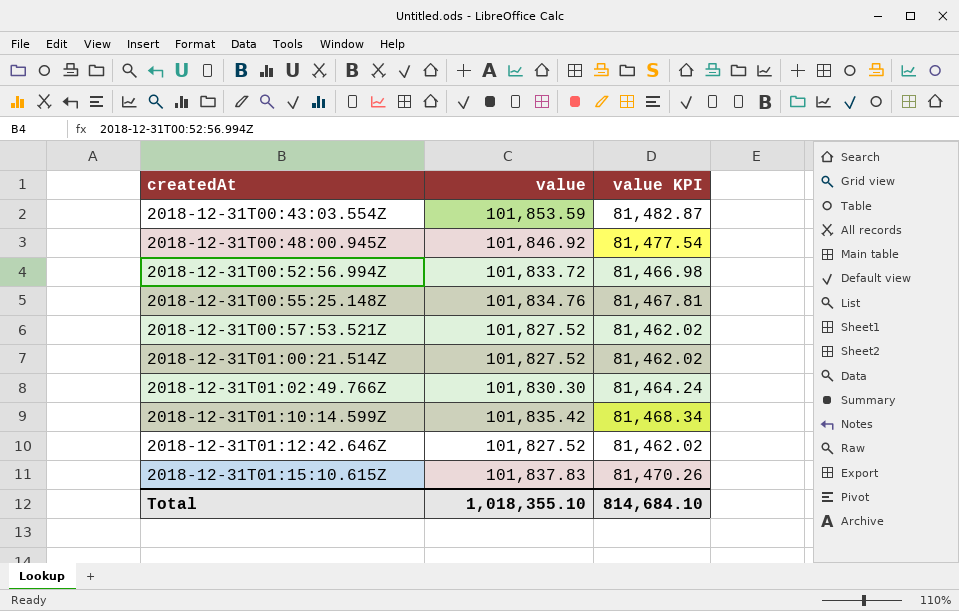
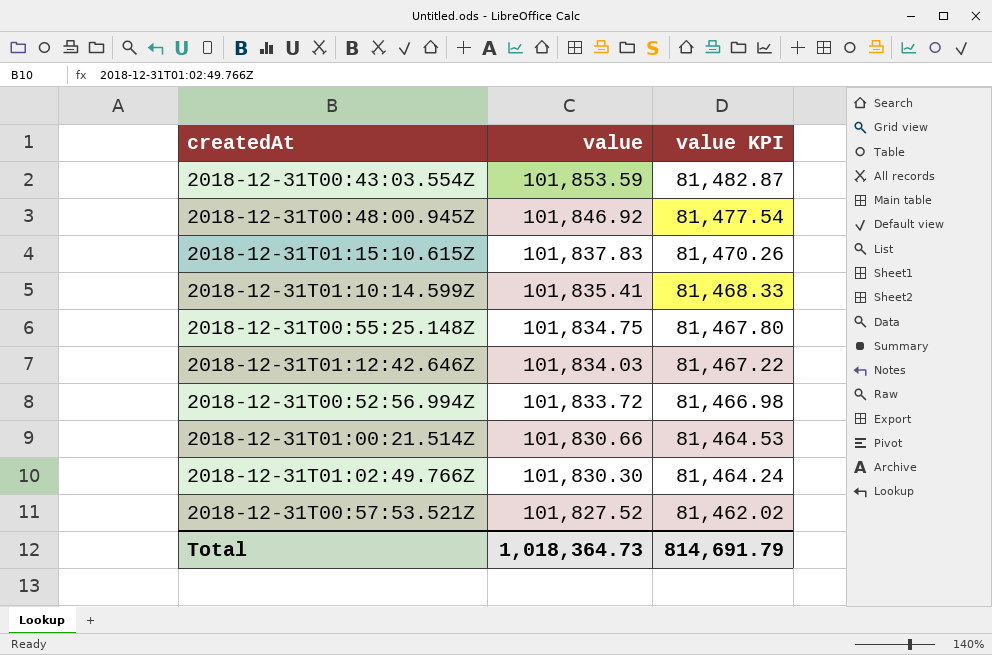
row order: createdAt ascending -> value descending
2018-12-31T01:10:14.599Z | value: 101,835.42 -> 101,835.41
2018-12-31T01:10:14.599Z | value KPI: 81,468.34 -> 81,468.33
2018-12-31T00:55:25.148Z | value: 101,834.76 -> 101,834.75
2018-12-31T00:55:25.148Z | value KPI: 81,467.81 -> 81,467.80
2018-12-31T01:12:42.646Z | value: 101,827.52 -> 101,834.03
2018-12-31T01:12:42.646Z | value KPI: 81,462.02 -> 81,467.22
2018-12-31T01:00:21.514Z | value: 101,827.52 -> 101,830.66
2018-12-31T01:00:21.514Z | value KPI: 81,462.02 -> 81,464.53
Total | value: 1,018,355.10 -> 1,018,364.73
Total | value KPI: 814,684.10 -> 814,691.79

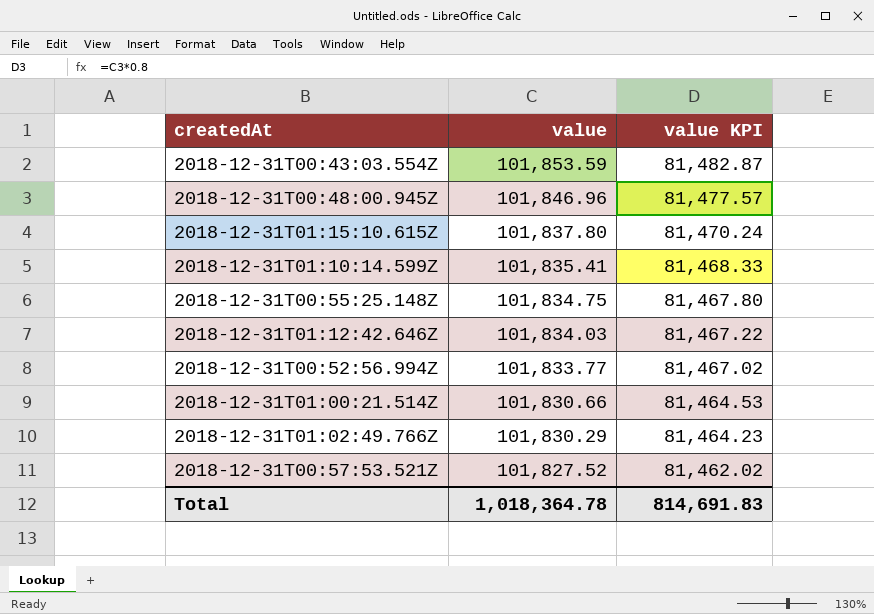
2018-12-31T00:48:00.945Z | value: 101,846.92 -> 101,846.96
2018-12-31T00:48:00.945Z | value KPI: 81,477.54 -> 81,477.57
2018-12-31T01:15:10.615Z | value: 101,837.83 -> 101,837.80
2018-12-31T01:15:10.615Z | value KPI: 81,470.26 -> 81,470.24
2018-12-31T00:52:56.994Z | value: 101,833.72 -> 101,833.77
2018-12-31T00:52:56.994Z | value KPI: 81,466.98 -> 81,467.02
2018-12-31T01:02:49.766Z | value: 101,830.30 -> 101,830.29
2018-12-31T01:02:49.766Z | value KPI: 81,464.24 -> 81,464.23
Total | value: 1,018,364.73 -> 1,018,364.78
Total | value KPI: 814,691.79 -> 814,691.83

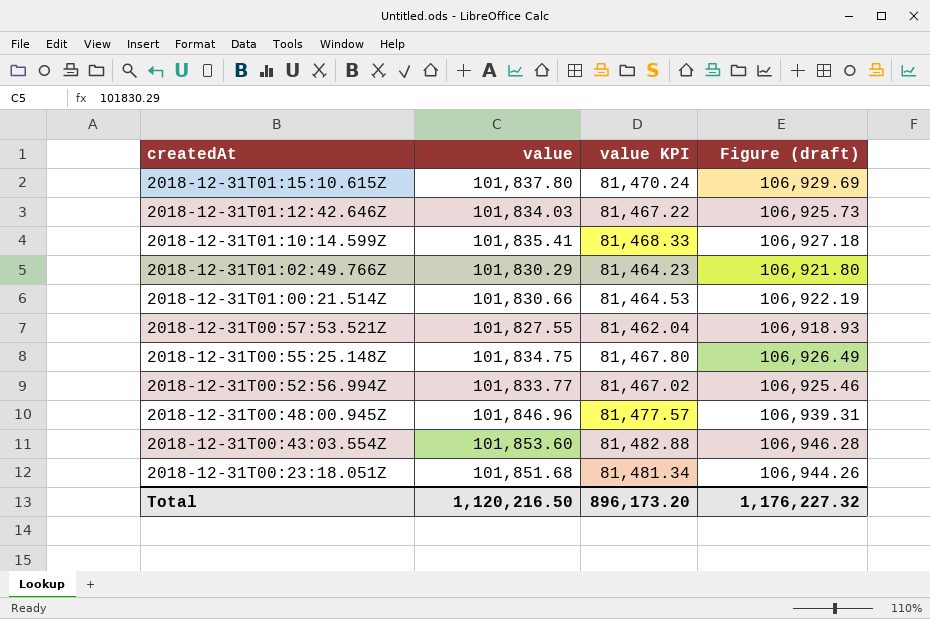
row order: value descending -> createdAt descending
column Figure (draft) | formula: none -> [value] * 1.05
2018-12-31T00:57:53.521Z | value: 101,827.52 -> 101,827.55
2018-12-31T00:57:53.521Z | value KPI: 81,462.02 -> 81,462.04
2018-12-31T00:43:03.554Z | value: 101,853.59 -> 101,853.60
2018-12-31T00:43:03.554Z | value KPI: 81,482.87 -> 81,482.88
row 2018-12-31T00:23:18.051Z: none -> 101,851.68 | 81,481.34 | 106,944.26
Total | value: 1,018,364.78 -> 1,120,216.50
Total | value KPI: 814,691.83 -> 896,173.20

